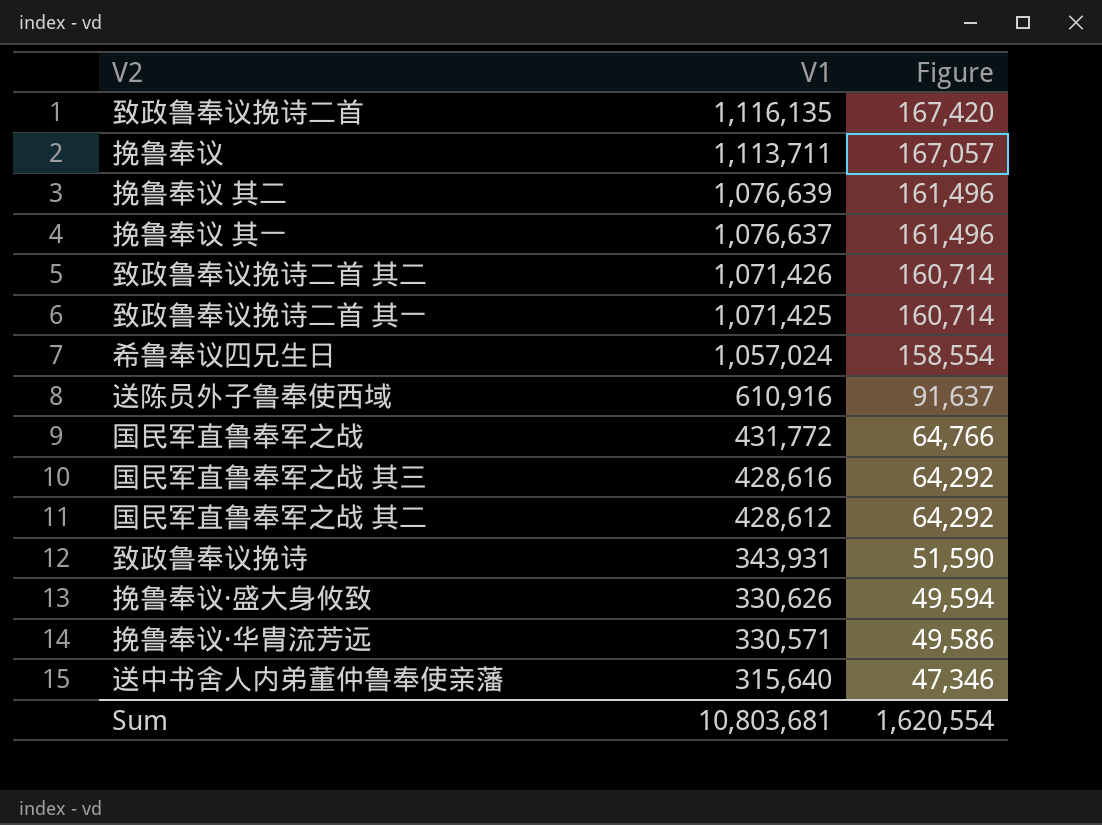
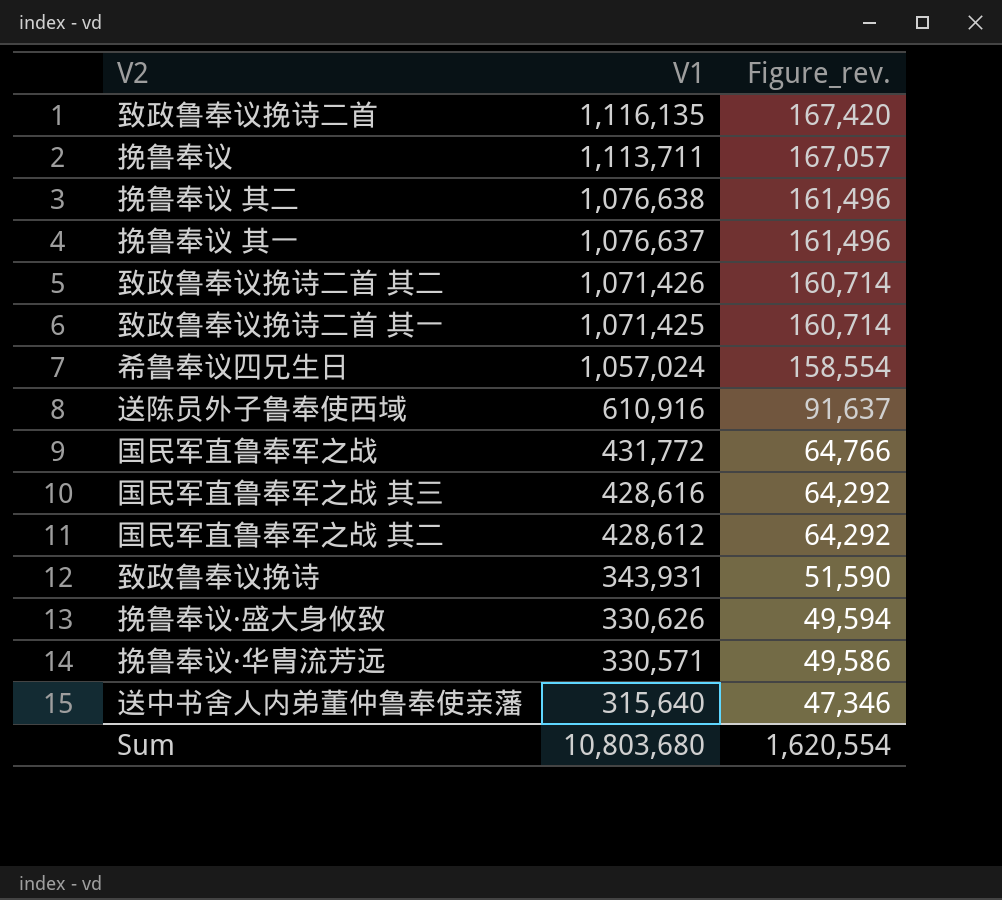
column name: Figure -> Figure_rev.
挽鲁奉议 其二 | V1: 1,076,639 -> 1,076,638
Sum | V1: 10,803,681 -> 10,803,680

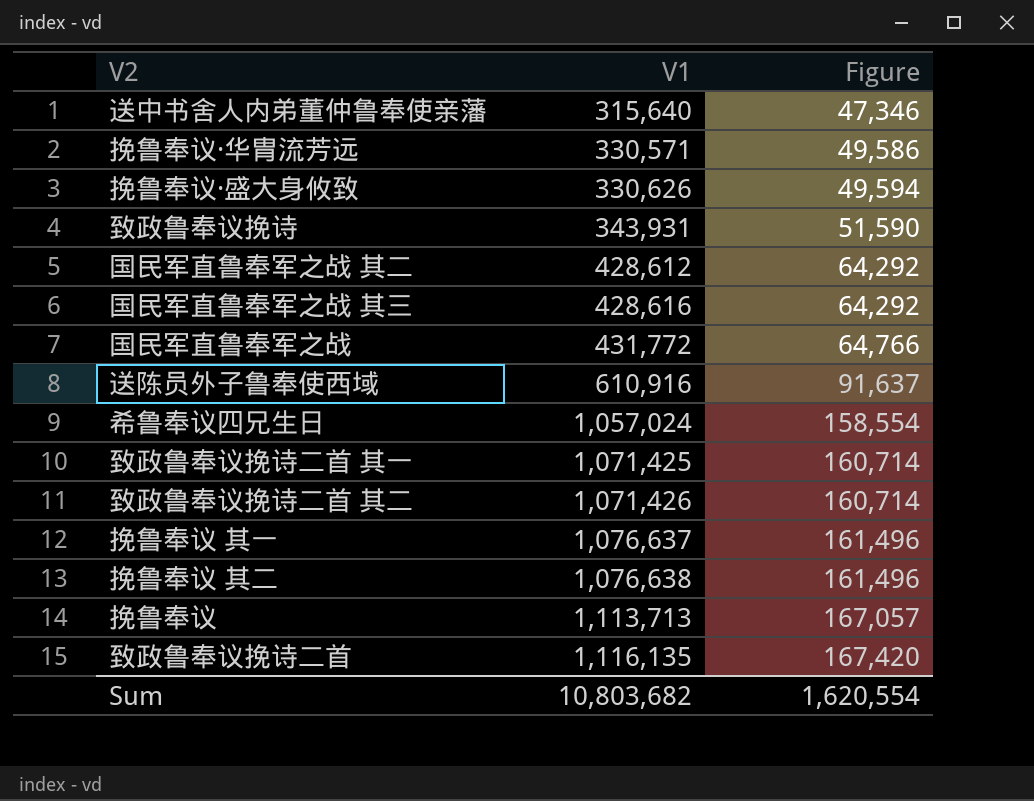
row order: V1 descending -> V1 ascending
column name: Figure_rev. -> Figure
挽鲁奉议 | V1: 1,113,711 -> 1,113,713
Sum | V1: 10,803,680 -> 10,803,682

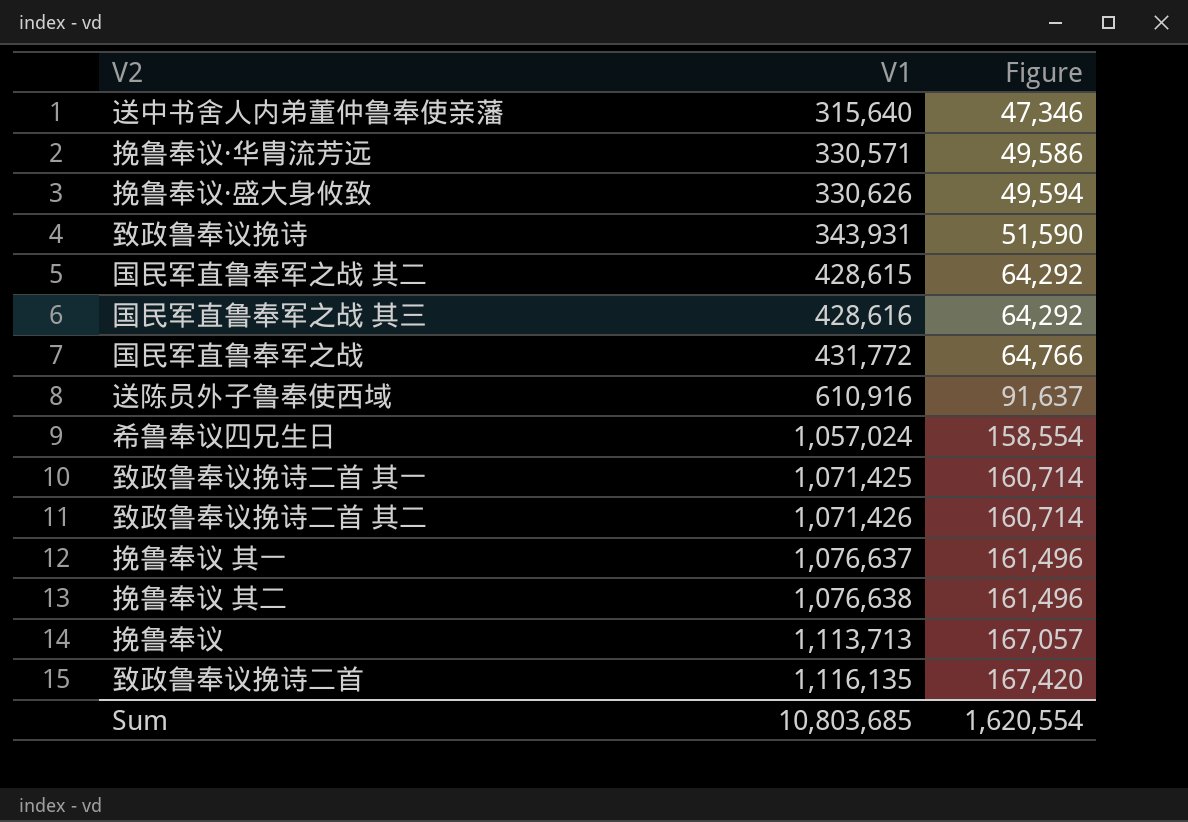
国民军直鲁奉军之战 其二 | V1: 428,612 -> 428,615
Sum | V1: 10,803,682 -> 10,803,685

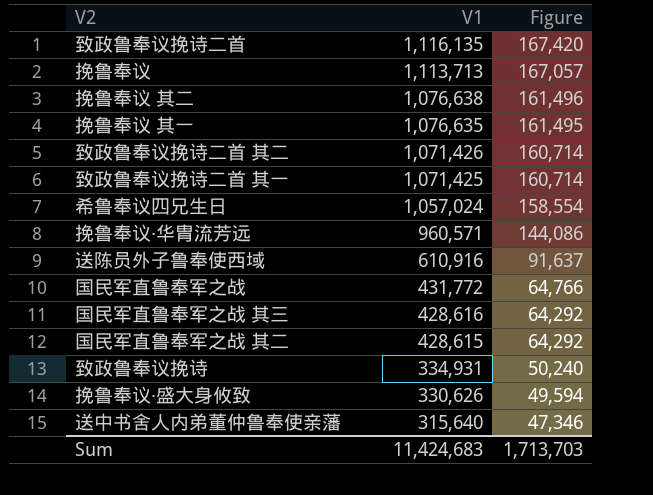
row order: V1 ascending -> V1 descending
挽鲁奉议 其一 | V1: 1,076,637 -> 1,076,635
挽鲁奉议 其一 | Figure: 161,496 -> 161,495
挽鲁奉议·华胄流芳远 | V1: 330,571 -> 960,571
挽鲁奉议·华胄流芳远 | Figure: 49,586 -> 144,086
致政鲁奉议挽诗 | V1: 343,931 -> 334,931
致政鲁奉议挽诗 | Figure: 51,590 -> 50,240
Sum | V1: 10,803,685 -> 11,424,683
Sum | Figure: 1,620,554 -> 1,713,703

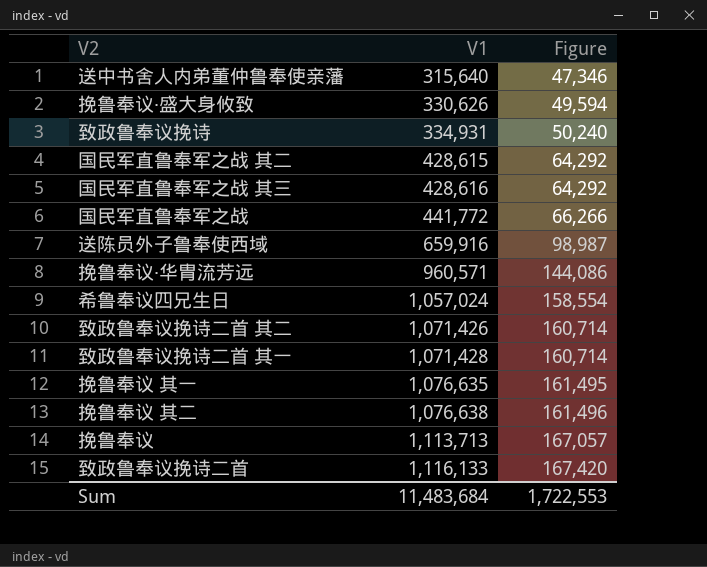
row order: V1 descending -> V1 ascending
国民军直鲁奉军之战 | V1: 431,772 -> 441,772
国民军直鲁奉军之战 | Figure: 64,766 -> 66,266
送陈员外子鲁奉使西域 | V1: 610,916 -> 659,916
送陈员外子鲁奉使西域 | Figure: 91,637 -> 98,987
致政鲁奉议挽诗二首 其一 | V1: 1,071,425 -> 1,071,428
致政鲁奉议挽诗二首 | V1: 1,116,135 -> 1,116,133
Sum | V1: 11,424,683 -> 11,483,684
Sum | Figure: 1,713,703 -> 1,722,553

